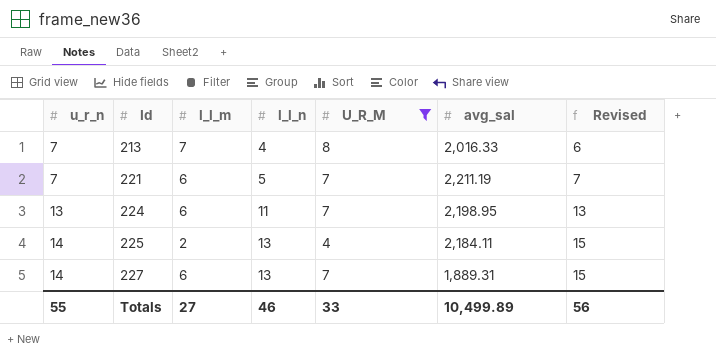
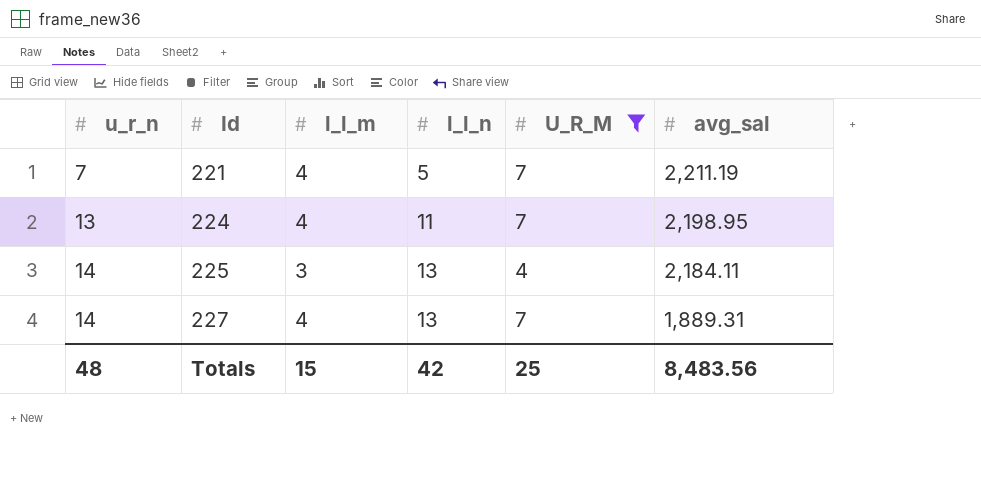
column Revised | formula: [l_l_n] + 2 -> none
row 213: 7 | 7 | 4 | 8 | 2,016.33 | 6 -> none
221 | l_l_m: 6 -> 4
224 | l_l_m: 6 -> 4
225 | l_l_m: 2 -> 3
227 | l_l_m: 6 -> 4
Totals | u_r_n: 55 -> 48
Totals | l_l_m: 27 -> 15
Totals | l_l_n: 46 -> 42
Totals | U_R_M: 33 -> 25
Totals | avg_sal: 10,499.89 -> 8,483.56

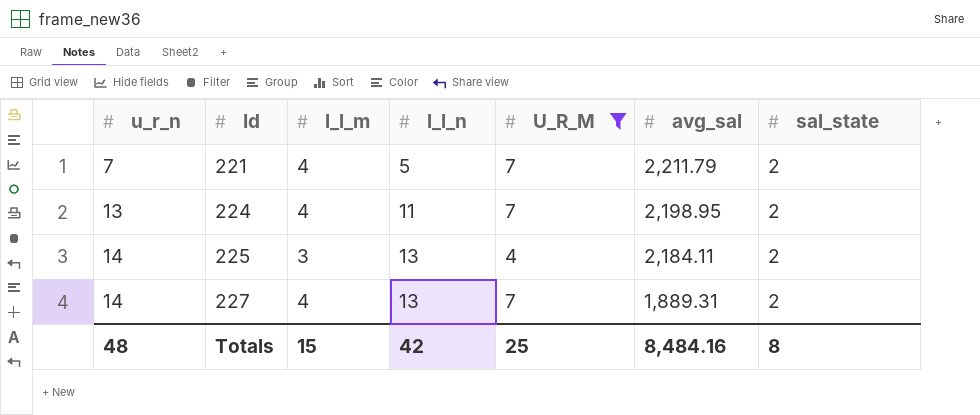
column sal_state | position: none -> 7
221 | avg_sal: 2,211.19 -> 2,211.79
Totals | avg_sal: 8,483.56 -> 8,484.16

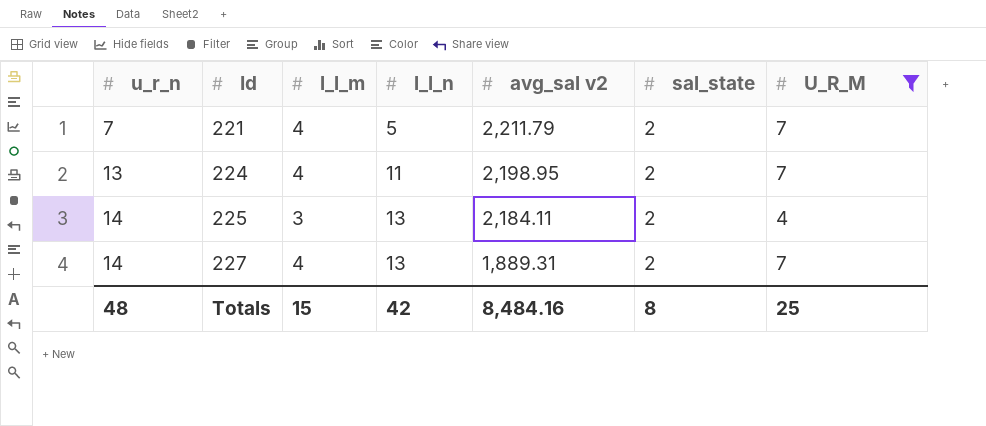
column name: avg_sal -> avg_sal v2
column U_R_M | position: 5 -> 7

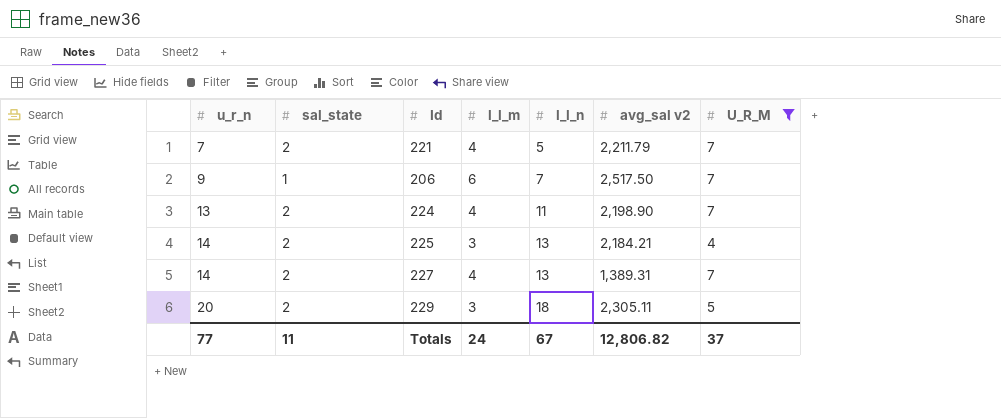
column sal_state | position: 6 -> 2
row 206: none -> 9 | 1 | 6 | 7 | 2,517.50 | 7
224 | avg_sal v2: 2,198.95 -> 2,198.90
225 | avg_sal v2: 2,184.11 -> 2,184.21
227 | avg_sal v2: 1,889.31 -> 1,389.31
row 229: none -> 20 | 2 | 3 | 18 | 2,305.11 | 5
Totals | u_r_n: 48 -> 77
Totals | sal_state: 8 -> 11
Totals | l_l_m: 15 -> 24
Totals | l_l_n: 42 -> 67
Totals | avg_sal v2: 8,484.16 -> 12,806.82
Totals | U_R_M: 25 -> 37

